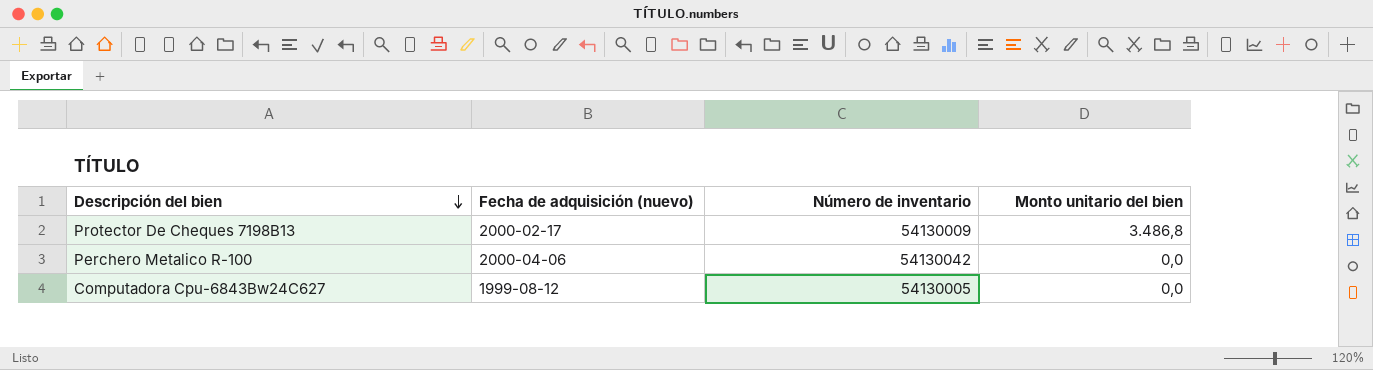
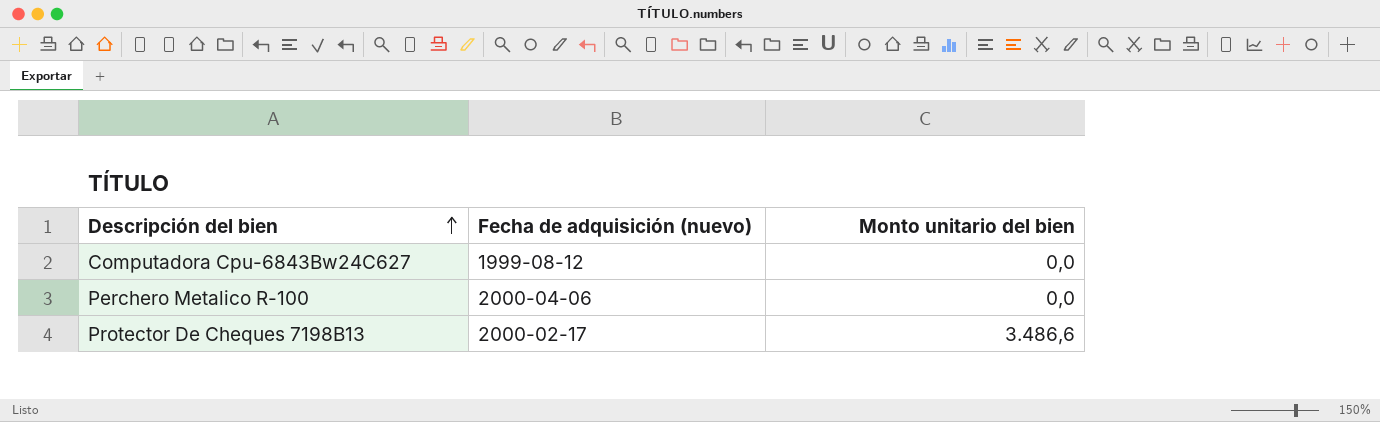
row order: Descripción del bien descending -> Descripción del bien ascending
column Número de inventario | position: 3 -> none
Protector De Cheques 7198B13 | Monto unitario del bien: 3.486,8 -> 3.486,6

